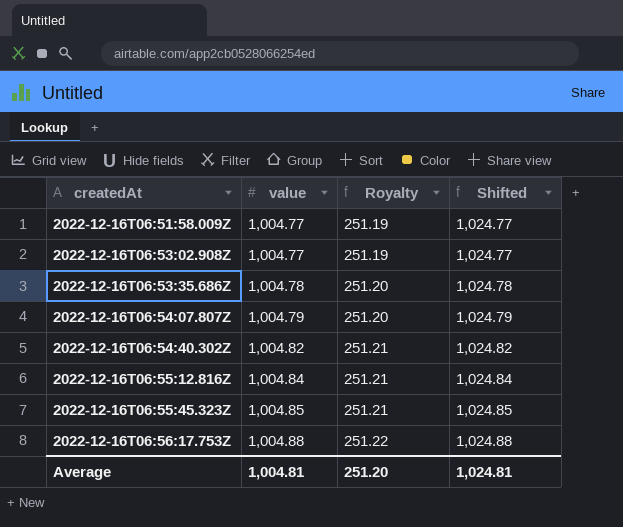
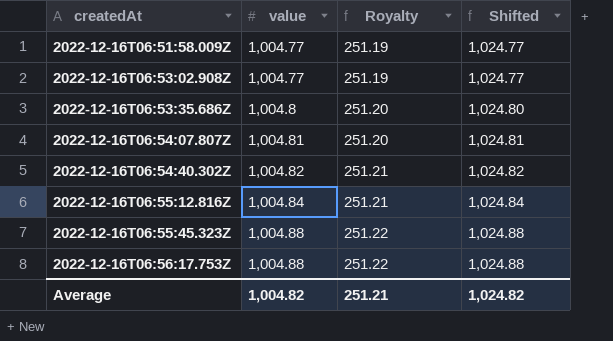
2022-12-16T06:53:35.686Z | value: 1,004.78 -> 1,004.8
2022-12-16T06:53:35.686Z | Shifted: 1,024.78 -> 1,024.80
2022-12-16T06:54:07.807Z | value: 1,004.79 -> 1,004.81
2022-12-16T06:54:07.807Z | Shifted: 1,024.79 -> 1,024.81
2022-12-16T06:55:45.323Z | value: 1,004.85 -> 1,004.88
2022-12-16T06:55:45.323Z | Royalty: 251.21 -> 251.22
2022-12-16T06:55:45.323Z | Shifted: 1,024.85 -> 1,024.88
Average | value: 1,004.81 -> 1,004.82
Average | Royalty: 251.20 -> 251.21
Average | Shifted: 1,024.81 -> 1,024.82

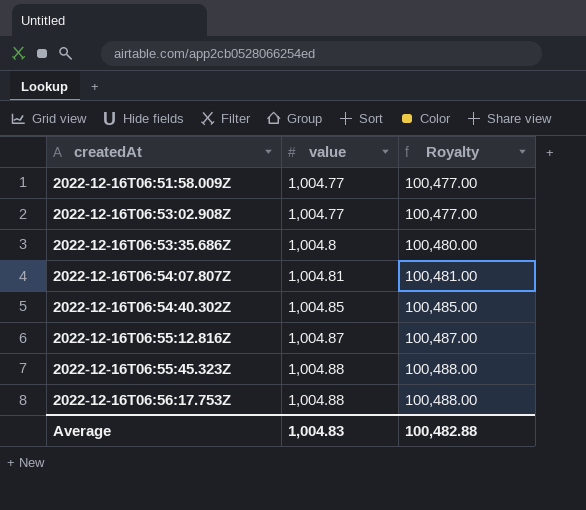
column Shifted | formula: [value] + 20 -> none
column Royalty | formula: [value] * 0.25 -> [value] * 100
2022-12-16T06:54:40.302Z | value: 1,004.82 -> 1,004.85
2022-12-16T06:55:12.816Z | value: 1,004.84 -> 1,004.87
Average | value: 1,004.82 -> 1,004.83
Average | Royalty: 251.21 -> 100,482.88

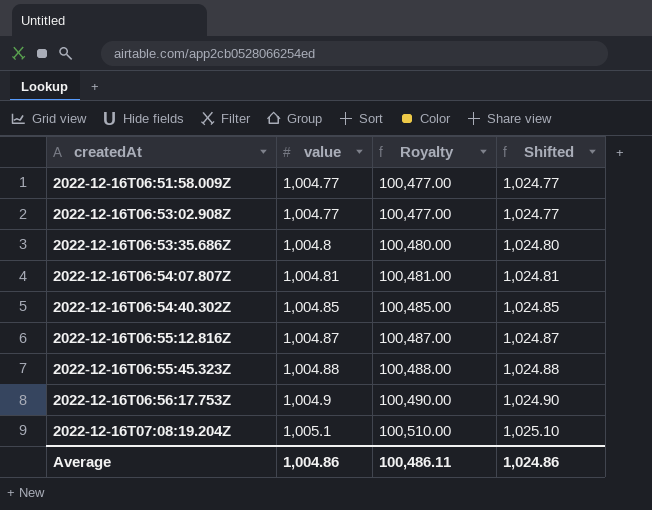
column Shifted | formula: none -> [value] + 20
2022-12-16T06:56:17.753Z | value: 1,004.88 -> 1,004.9
2022-12-16T06:56:17.753Z | Royalty: 100,488.00 -> 100,490.00
row 2022-12-16T07:08:19.204Z: none -> 1,005.1 | 100,510.00 | 1,025.10
Average | value: 1,004.83 -> 1,004.86
Average | Royalty: 100,482.88 -> 100,486.11

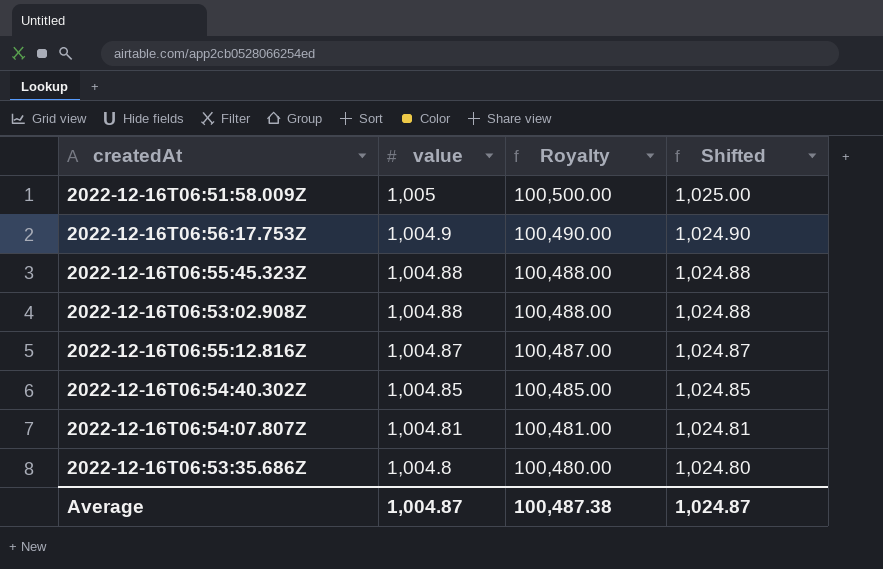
row order: createdAt ascending -> value descending
row 2022-12-16T07:08:19.204Z: 1,005.1 | 100,510.00 | 1,025.10 -> none
2022-12-16T06:51:58.009Z | value: 1,004.77 -> 1,005
2022-12-16T06:51:58.009Z | Royalty: 100,477.00 -> 100,500.00
2022-12-16T06:51:58.009Z | Shifted: 1,024.77 -> 1,025.00
2022-12-16T06:53:02.908Z | value: 1,004.77 -> 1,004.88
2022-12-16T06:53:02.908Z | Royalty: 100,477.00 -> 100,488.00
2022-12-16T06:53:02.908Z | Shifted: 1,024.77 -> 1,024.88
Average | value: 1,004.86 -> 1,004.87
Average | Royalty: 100,486.11 -> 100,487.38
Average | Shifted: 1,024.86 -> 1,024.87

